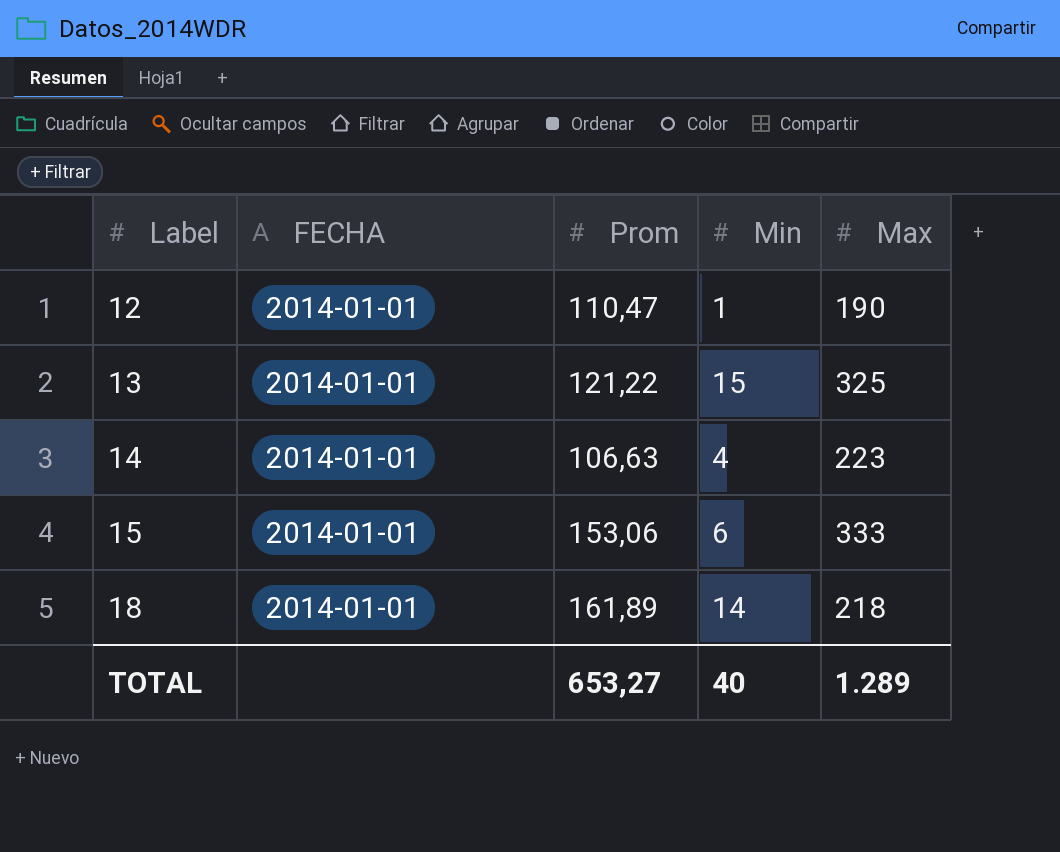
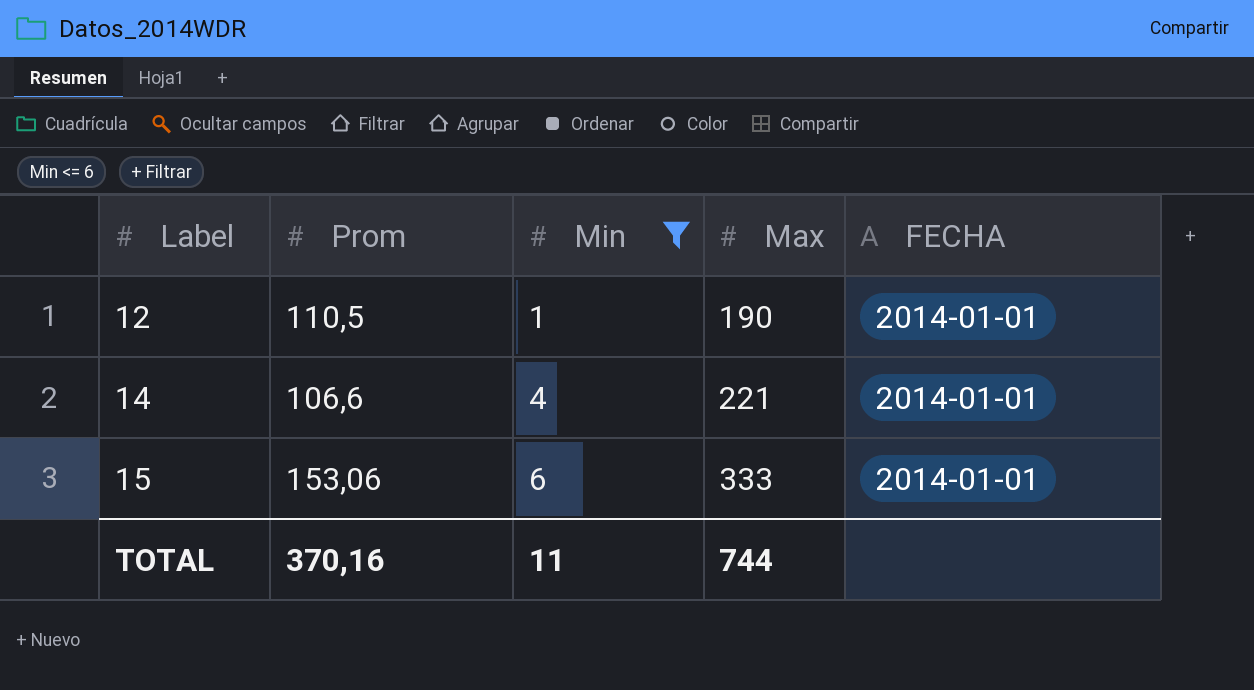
filter: none -> Min <= 6
column FECHA | position: 2 -> 5
12 | Prom: 110,47 -> 110,5
14 | Prom: 106,63 -> 106,6
14 | Max: 223 -> 221
TOTAL | Prom: 653,27 -> 370,16
TOTAL | Min: 40 -> 11
TOTAL | Max: 1.289 -> 744

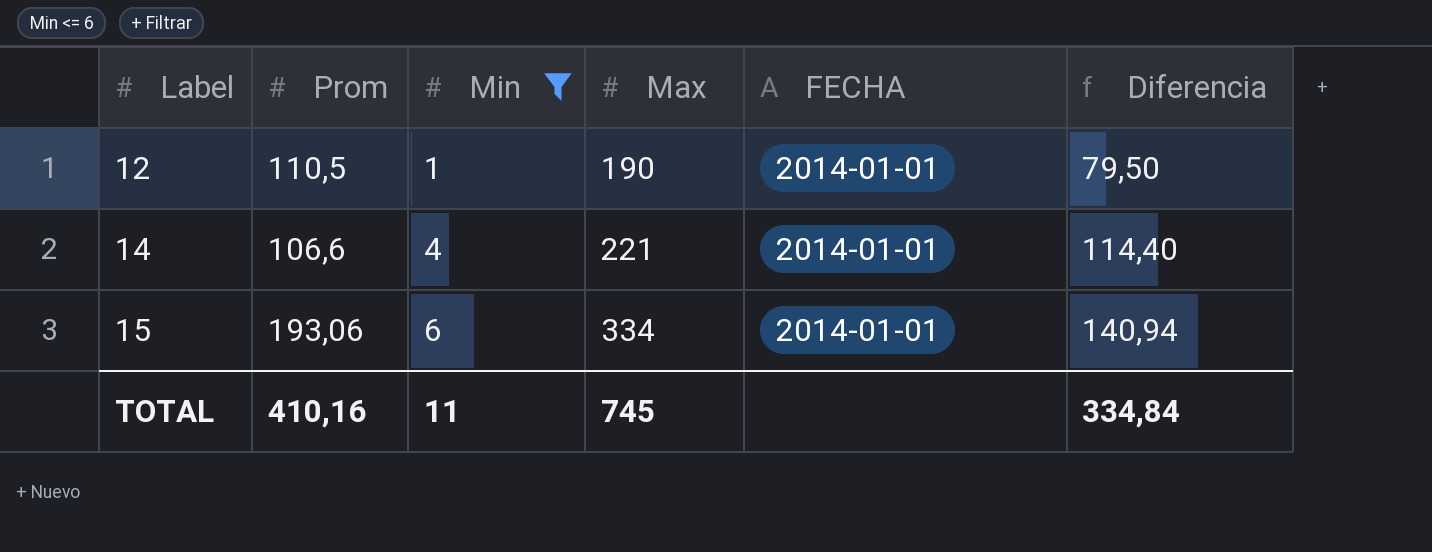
column Diferencia | formula: none -> [Max] - [Prom]
15 | Prom: 153,06 -> 193,06
15 | Max: 333 -> 334
TOTAL | Prom: 370,16 -> 410,16
TOTAL | Max: 744 -> 745

